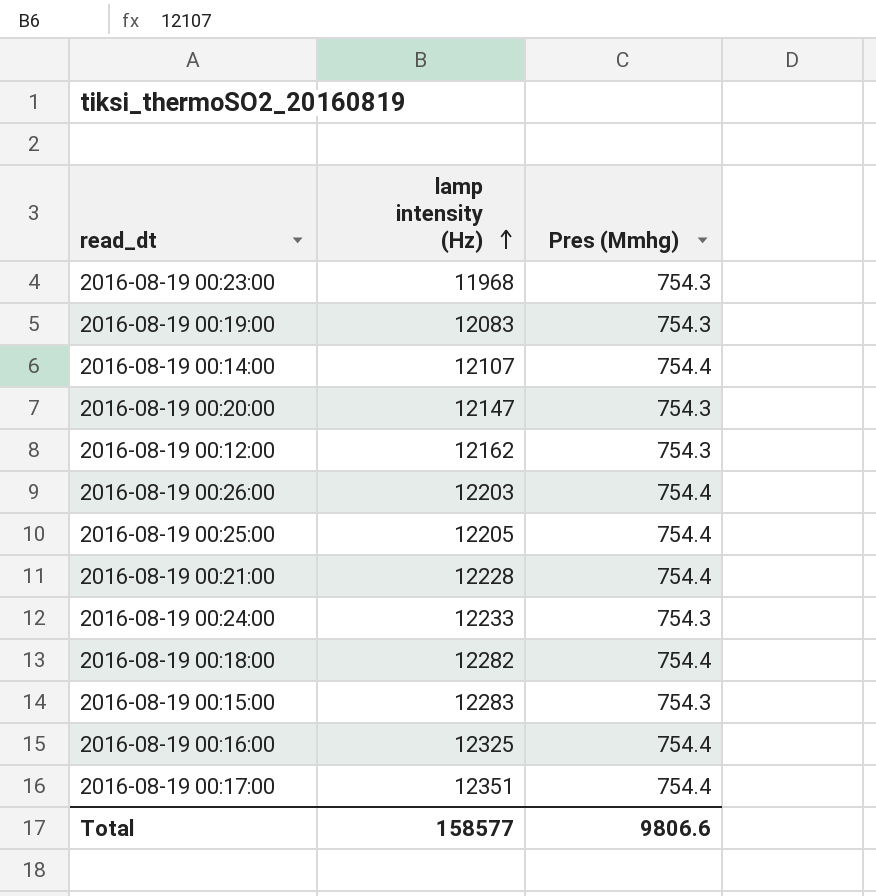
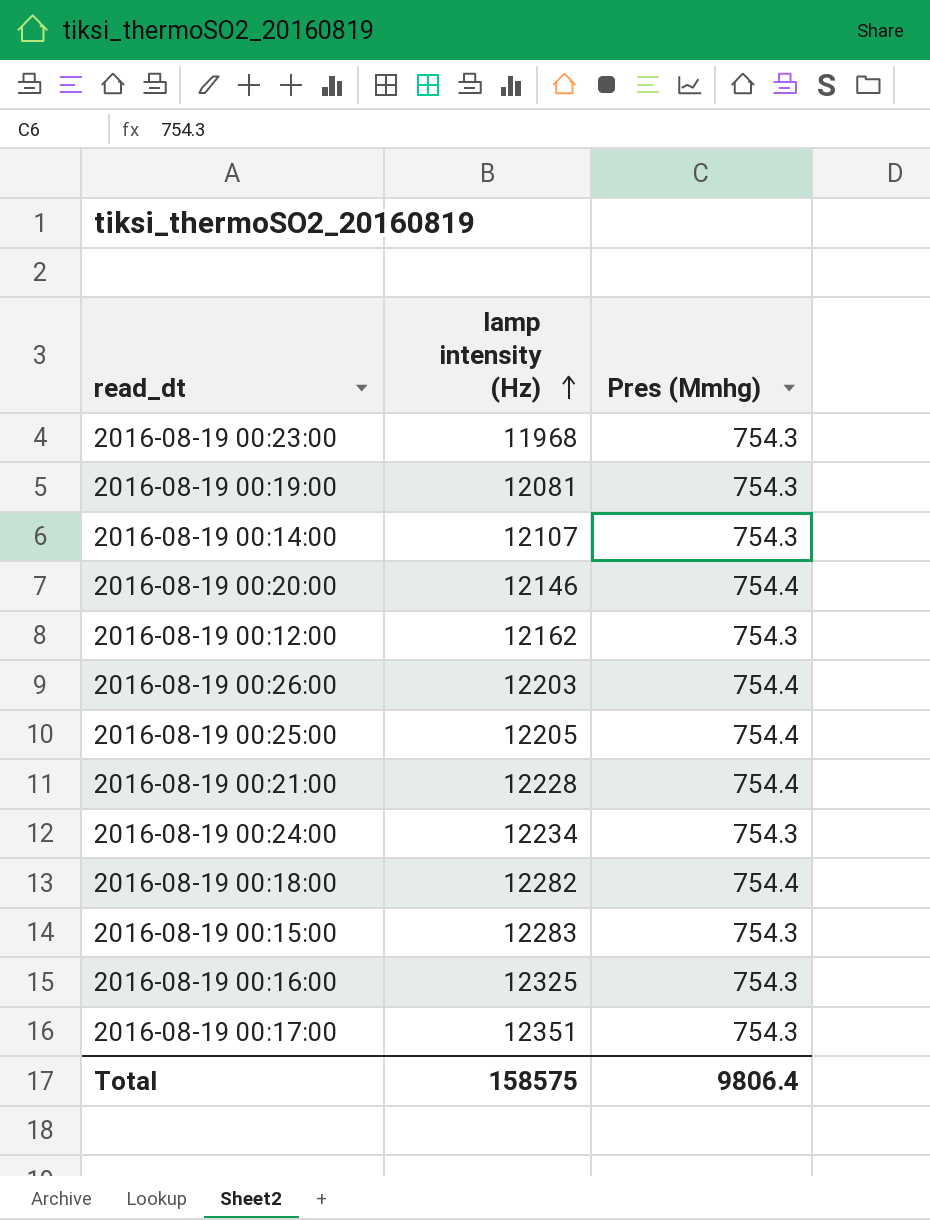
2016-08-19 00:19:00 | lamp intensity (Hz): 12083 -> 12081
2016-08-19 00:14:00 | Pres (Mmhg): 754.4 -> 754.3
2016-08-19 00:20:00 | lamp intensity (Hz): 12147 -> 12146
2016-08-19 00:20:00 | Pres (Mmhg): 754.3 -> 754.4
2016-08-19 00:24:00 | lamp intensity (Hz): 12233 -> 12234
2016-08-19 00:16:00 | Pres (Mmhg): 754.4 -> 754.3
2016-08-19 00:17:00 | Pres (Mmhg): 754.4 -> 754.3
Total | lamp intensity (Hz): 158577 -> 158575
Total | Pres (Mmhg): 9806.6 -> 9806.4

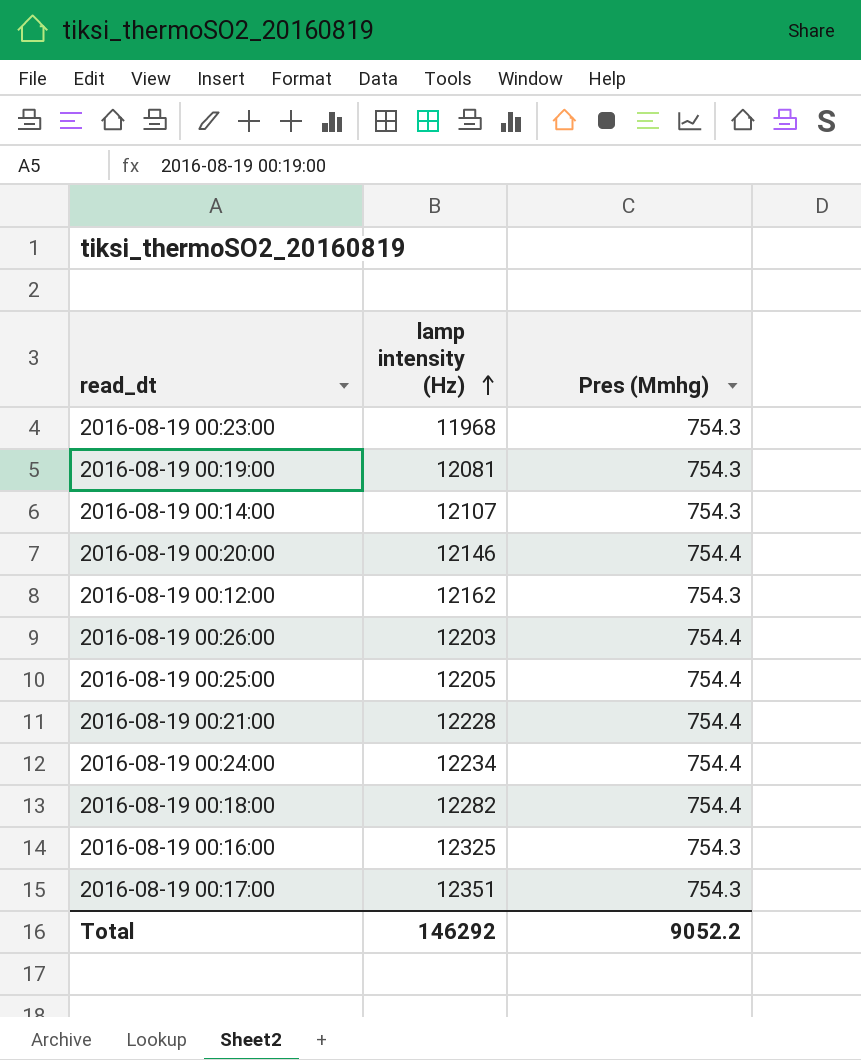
row 2016-08-19 00:15:00: 12283 | 754.3 -> none
2016-08-19 00:24:00 | Pres (Mmhg): 754.3 -> 754.4
Total | lamp intensity (Hz): 158575 -> 146292
Total | Pres (Mmhg): 9806.4 -> 9052.2

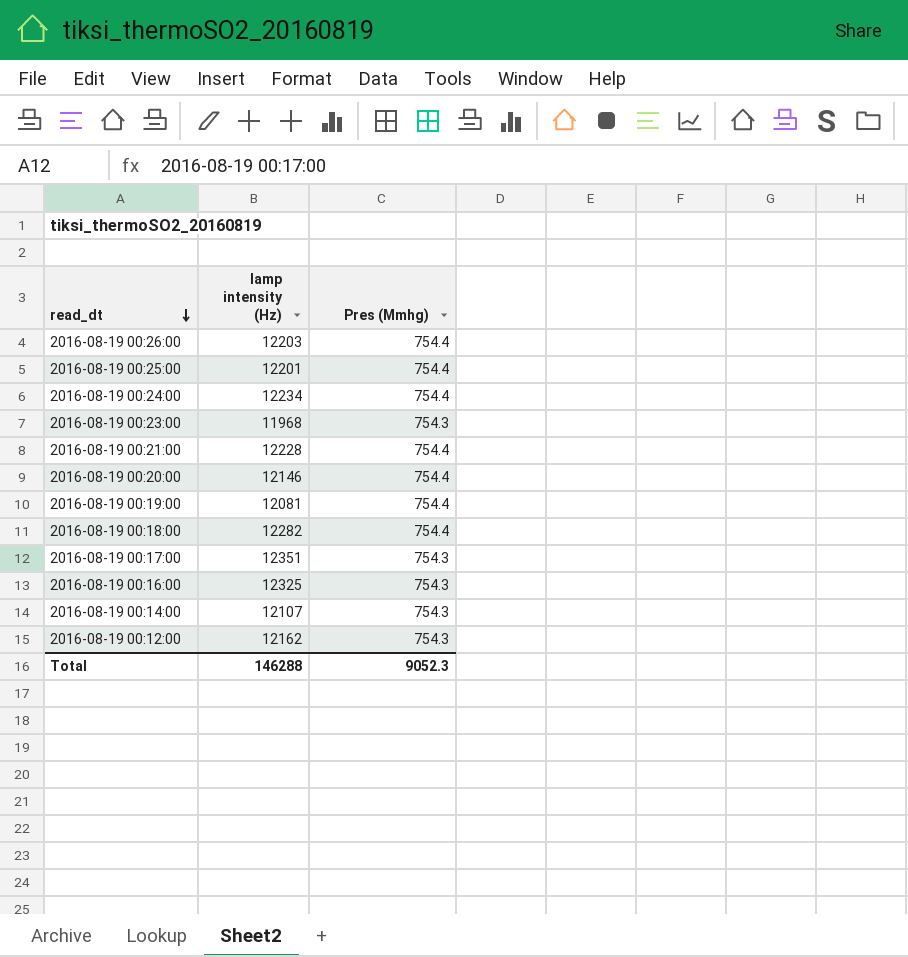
row order: lamp intensity (Hz) ascending -> read_dt descending
2016-08-19 00:25:00 | lamp intensity (Hz): 12205 -> 12201
2016-08-19 00:19:00 | Pres (Mmhg): 754.3 -> 754.4
Total | lamp intensity (Hz): 146292 -> 146288
Total | Pres (Mmhg): 9052.2 -> 9052.3

